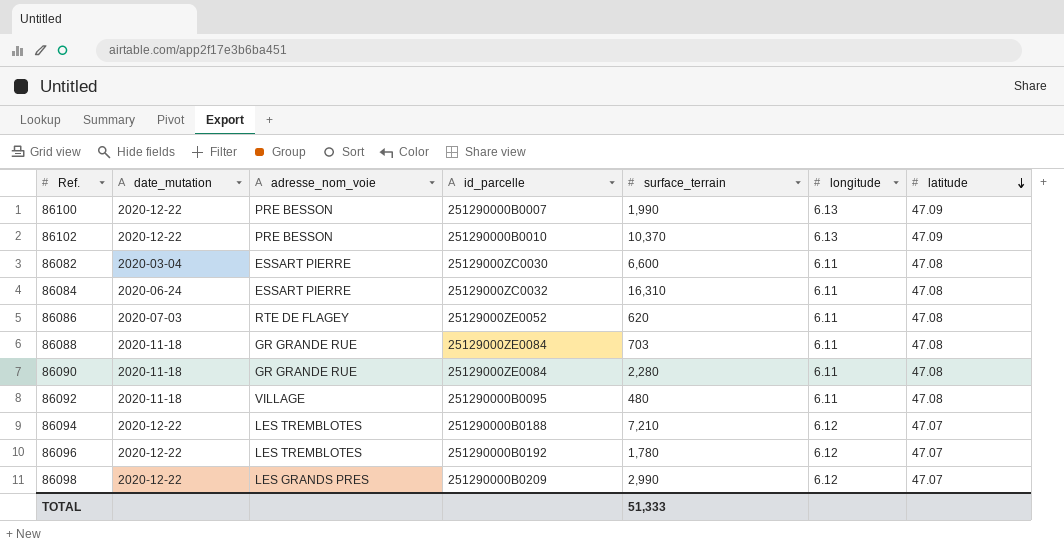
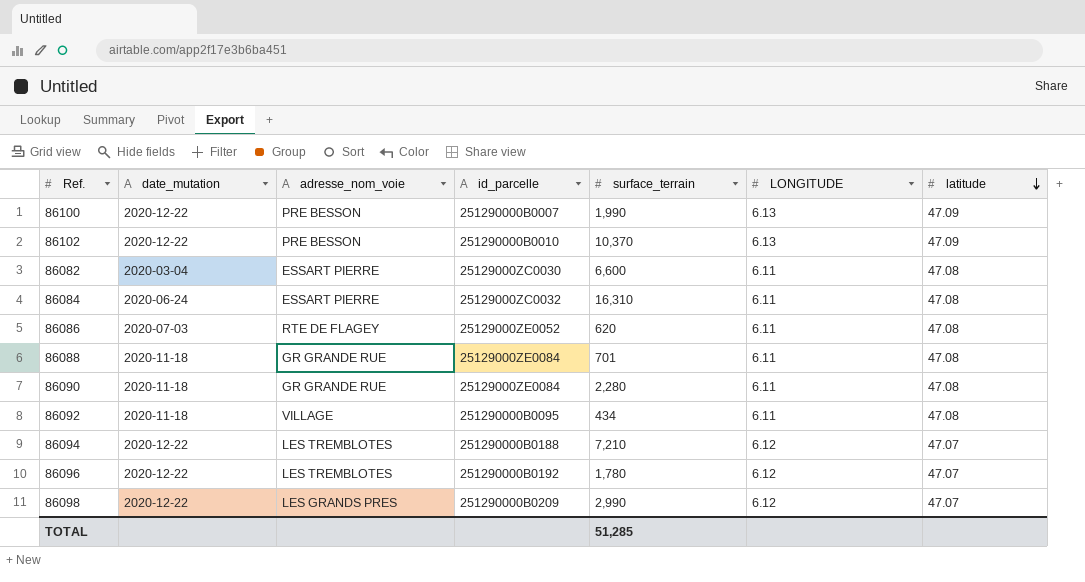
column name: longitude -> LONGITUDE
86088 | surface_terrain: 703 -> 701
86092 | surface_terrain: 480 -> 434
TOTAL | surface_terrain: 51,333 -> 51,285

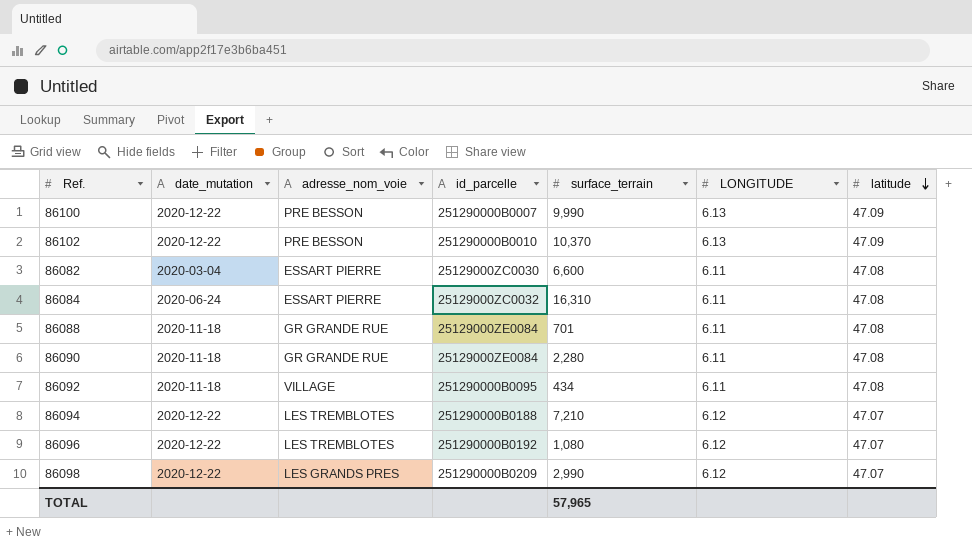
row 86086: 2020-07-03 | RTE DE FLAGEY | 25129000ZE0052 | 620 | 6.11 | 47.08 -> none
86100 | surface_terrain: 1,990 -> 9,990
86096 | surface_terrain: 1,780 -> 1,080
TOTAL | surface_terrain: 51,285 -> 57,965

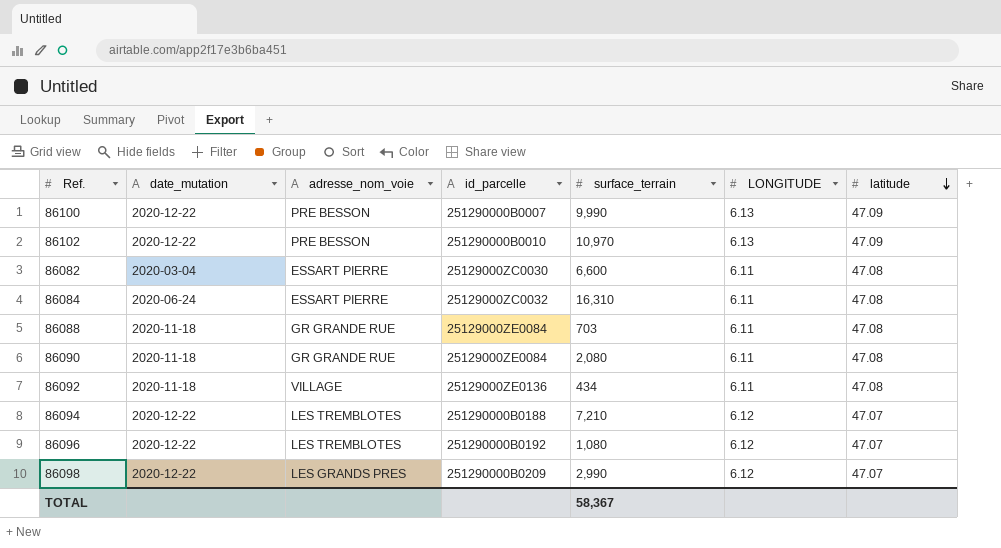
86102 | surface_terrain: 10,370 -> 10,970
86088 | surface_terrain: 701 -> 703
86090 | surface_terrain: 2,280 -> 2,080
86092 | id_parcelle: 251290000B0095 -> 25129000ZE0136
TOTAL | surface_terrain: 57,965 -> 58,367

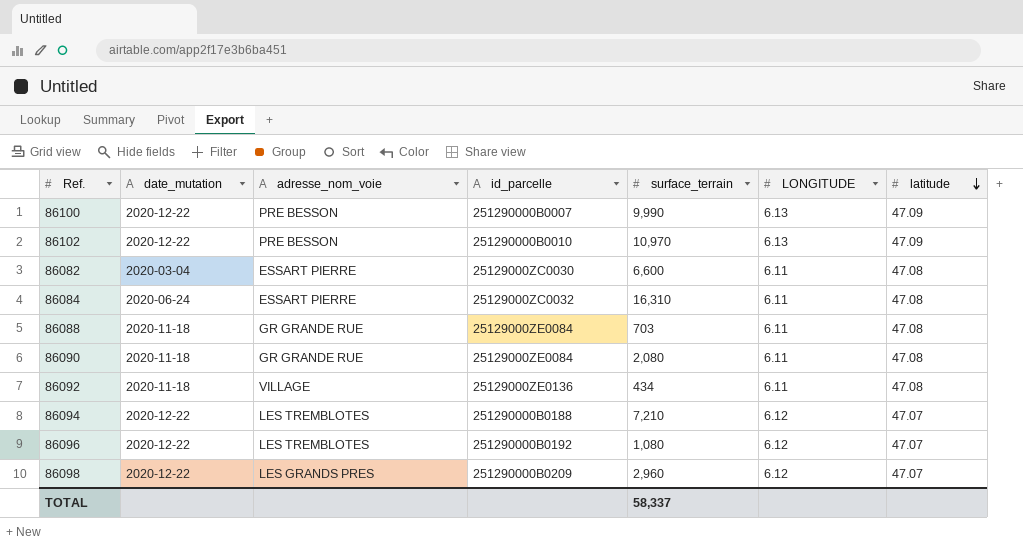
86098 | surface_terrain: 2,990 -> 2,960
TOTAL | surface_terrain: 58,367 -> 58,337

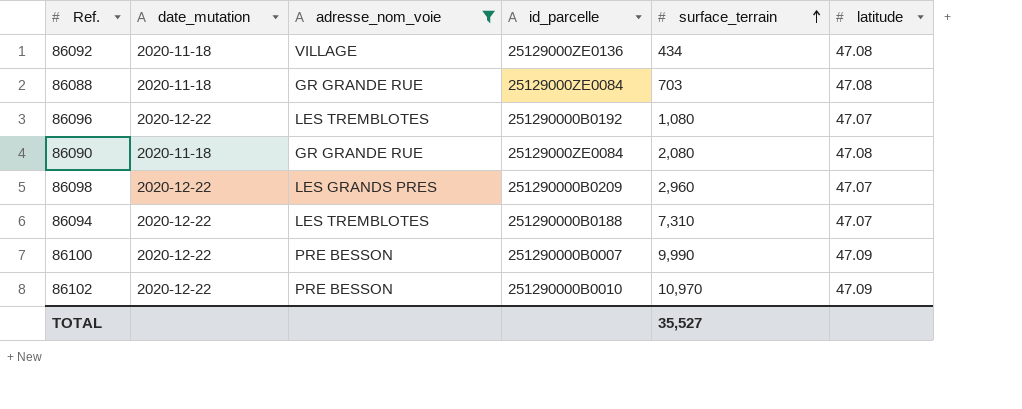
filter: none -> adresse_nom_voie != ESSART PIERRE
row order: latitude descending -> surface_terrain ascending
column LONGITUDE | position: 6 -> none
86094 | surface_terrain: 7,210 -> 7,310
TOTAL | surface_terrain: 58,337 -> 35,527

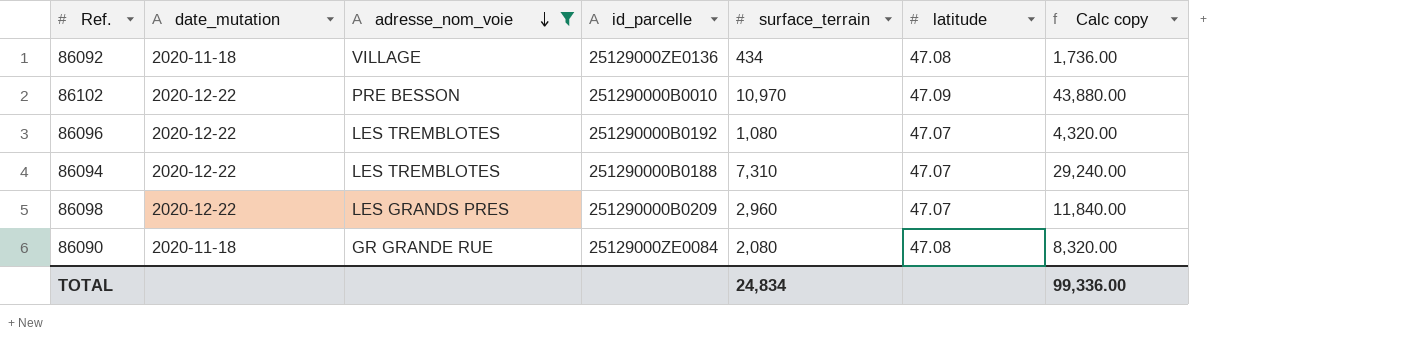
row order: surface_terrain ascending -> adresse_nom_voie descending
column Calc copy | formula: none -> [surface_terrain] * 4
row 86088: 2020-11-18 | GR GRANDE RUE | 25129000ZE0084 | 703 | 47.08 -> none
row 86100: 2020-12-22 | PRE BESSON | 251290000B0007 | 9,990 | 47.09 -> none
TOTAL | surface_terrain: 35,527 -> 24,834

